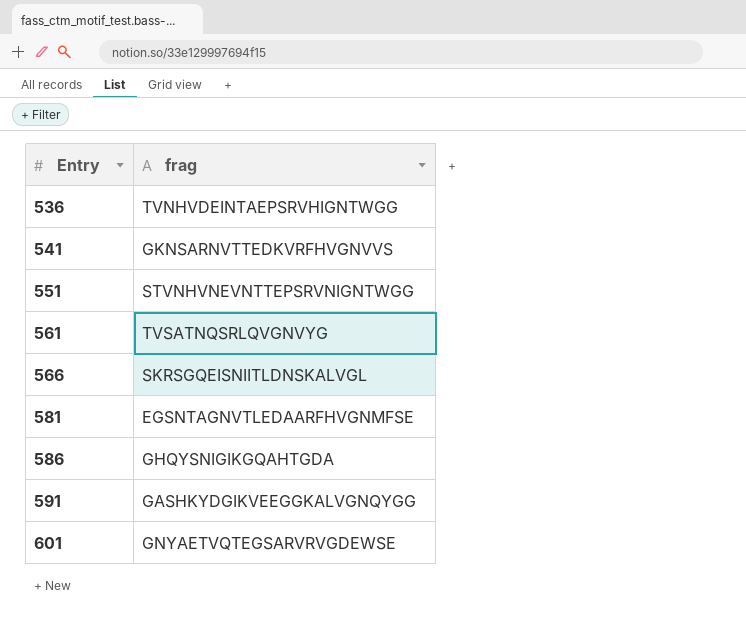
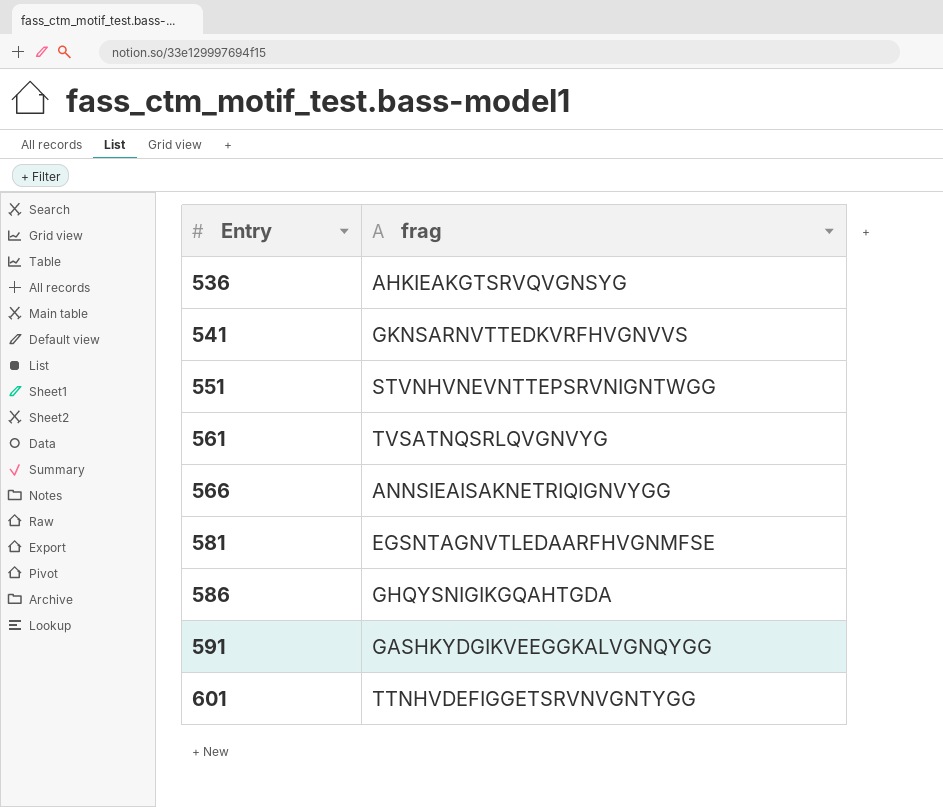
536 | frag: TVNHVDEINTAEPSRVHIGNTWGG -> AHKIEAKGTSRVQVGNSYG
566 | frag: SKRSGQEISNIITLDNSKALVGL -> ANNSIEAISAKNETRIQIGNVYGG
601 | frag: GNYAETVQTEGSARVRVGDEWSE -> TTNHVDEFIGGETSRVNVGNTYGG

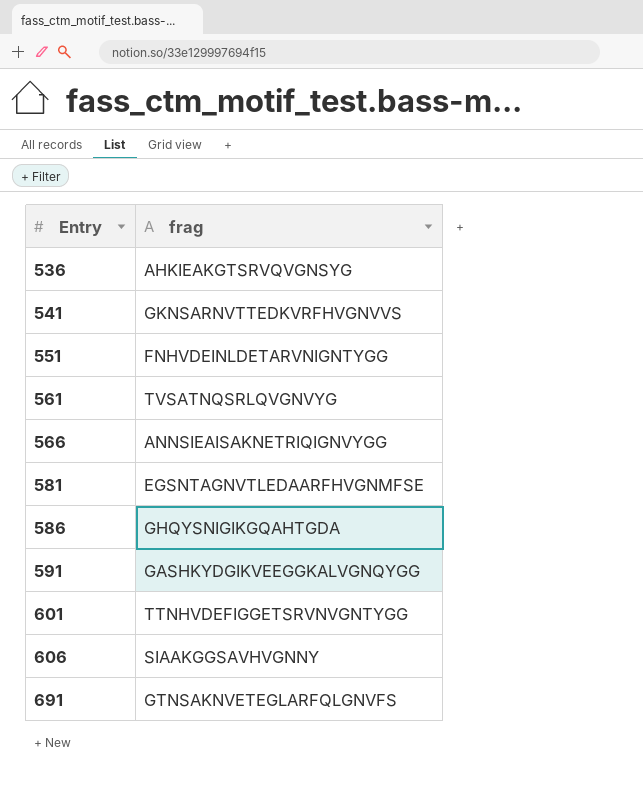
551 | frag: STVNHVNEVNTTEPSRVNIGNTWGG -> FNHVDEINLDETARVNIGNTYGG
row 606: none -> SIAAKGGSAVHVGNNY
row 691: none -> GTNSAKNVETEGLARFQLGNVFS

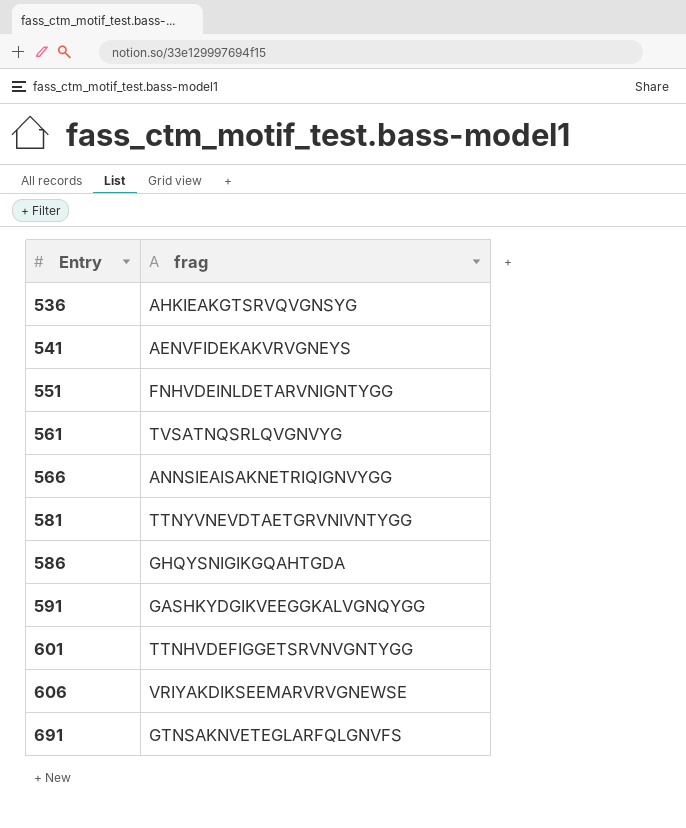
541 | frag: GKNSARNVTTEDKVRFHVGNVVS -> AENVFIDEKAKVRVGNEYS
581 | frag: EGSNTAGNVTLEDAARFHVGNMFSE -> TTNYVNEVDTAETGRVNIVNTYGG
606 | frag: SIAAKGGSAVHVGNNY -> VRIYAKDIKSEEMARVRVGNEWSE

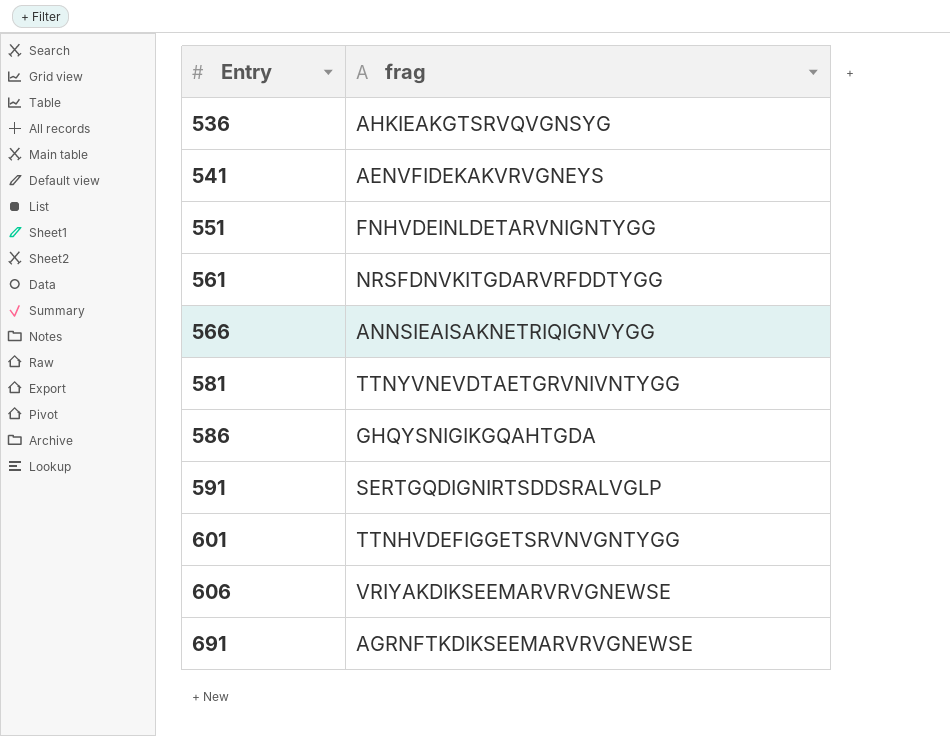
561 | frag: TVSATNQSRLQVGNVYG -> NRSFDNVKITGDARVRFDDTYGG
591 | frag: GASHKYDGIKVEEGGKALVGNQYGG -> SERTGQDIGNIRTSDDSRALVGLP
691 | frag: GTNSAKNVETEGLARFQLGNVFS -> AGRNFTKDIKSEEMARVRVGNEWSE

